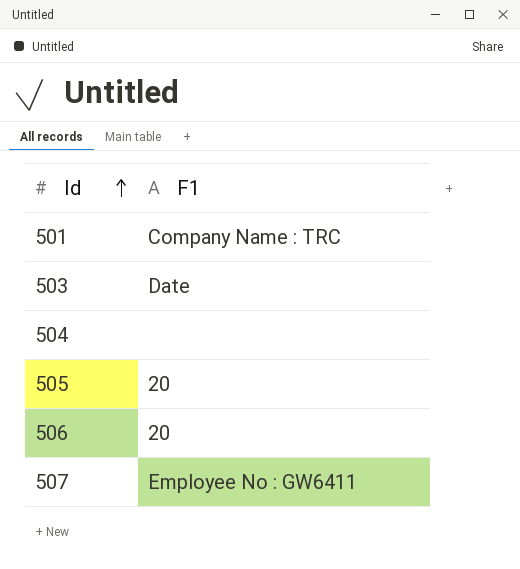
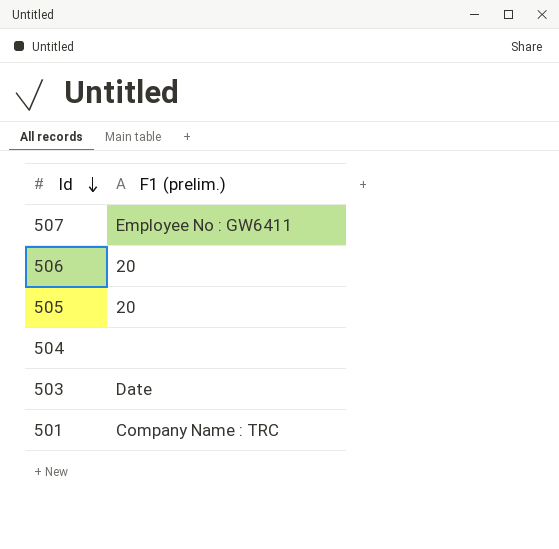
row order: Id ascending -> Id descending
column name: F1 -> F1 (prelim.)

